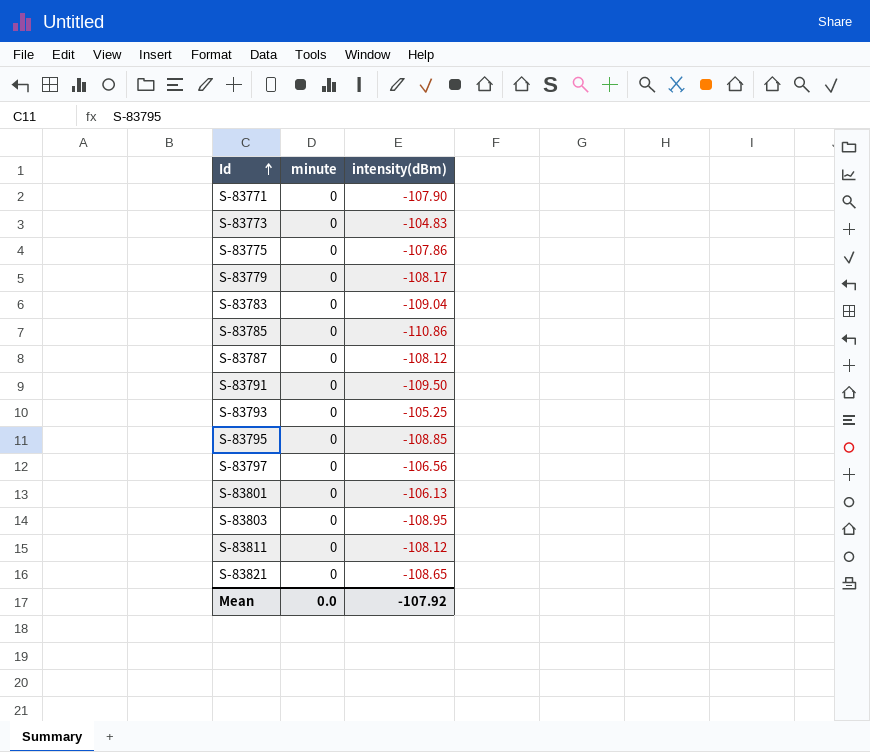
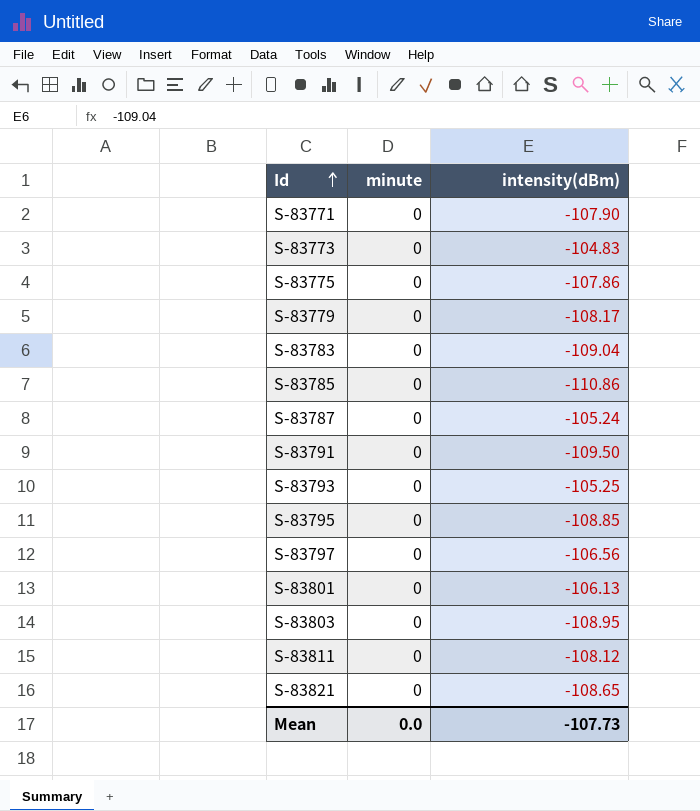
S-83787 | intensity(dBm): -108.12 -> -105.24
Mean | intensity(dBm): -107.92 -> -107.73

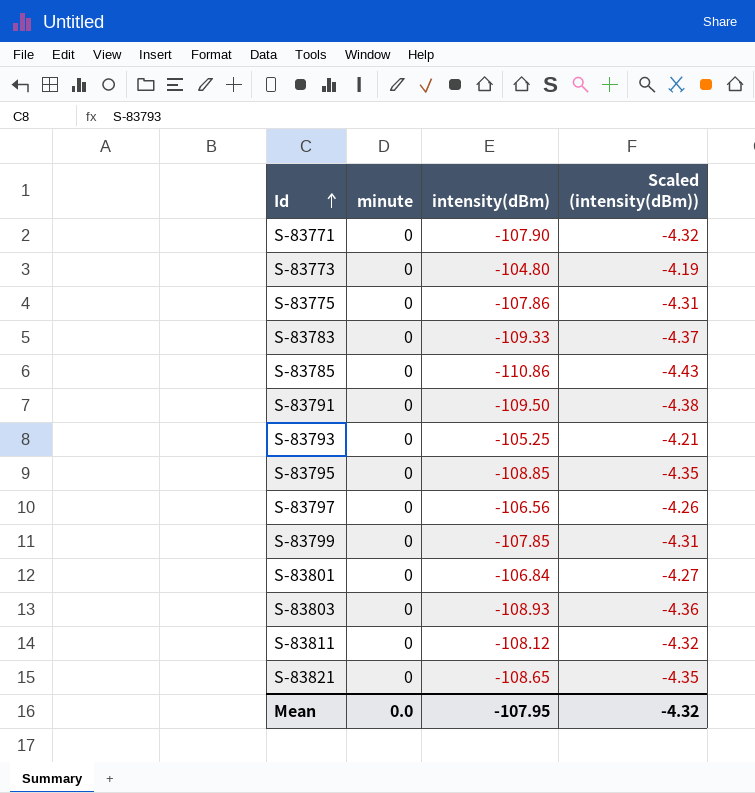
column Scaled (intensity(dBm)) | formula: none -> [intensity(dBm)] * 0.04
row S-83779: 0 | -108.17 -> none
row S-83787: 0 | -105.24 -> none
S-83773 | intensity(dBm): -104.83 -> -104.80
S-83783 | intensity(dBm): -109.04 -> -109.33
row S-83799: none -> 0 | -107.85 | -4.31
S-83801 | intensity(dBm): -106.13 -> -106.84
S-83803 | intensity(dBm): -108.95 -> -108.93
Mean | intensity(dBm): -107.73 -> -107.95

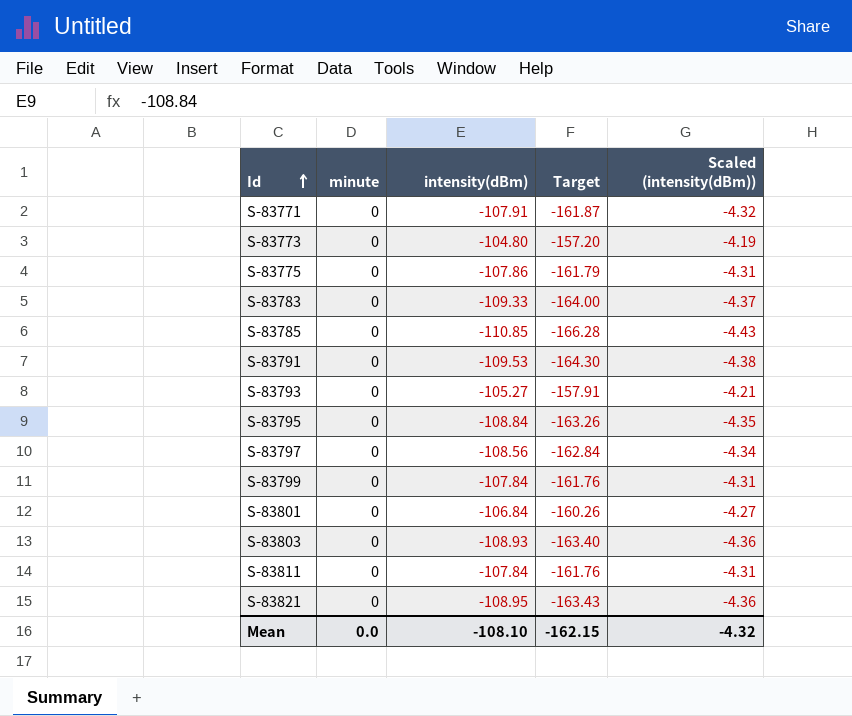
column Target | formula: none -> [intensity(dBm)] * 1.5
S-83771 | intensity(dBm): -107.90 -> -107.91
S-83785 | intensity(dBm): -110.86 -> -110.85
S-83791 | intensity(dBm): -109.50 -> -109.53
S-83793 | intensity(dBm): -105.25 -> -105.27
S-83795 | intensity(dBm): -108.85 -> -108.84
S-83797 | intensity(dBm): -106.56 -> -108.56
S-83797 | Scaled (intensity(dBm)): -4.26 -> -4.34
S-83799 | intensity(dBm): -107.85 -> -107.84
S-83811 | intensity(dBm): -108.12 -> -107.84
S-83811 | Scaled (intensity(dBm)): -4.32 -> -4.31
S-83821 | intensity(dBm): -108.65 -> -108.95
S-83821 | Scaled (intensity(dBm)): -4.35 -> -4.36
Mean | intensity(dBm): -107.95 -> -108.10

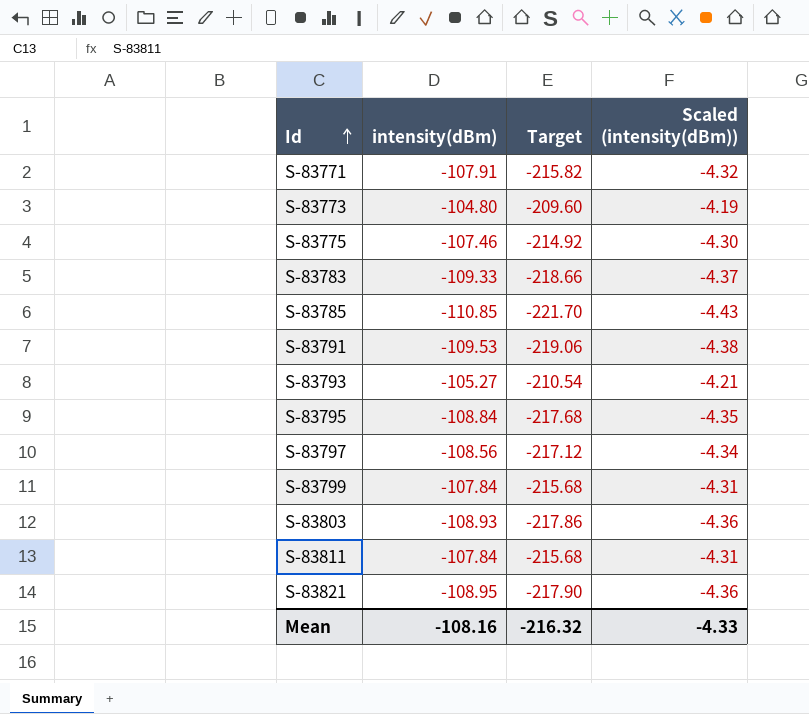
column minute | position: 2 -> none
column Target | formula: [intensity(dBm)] * 1.5 -> [intensity(dBm)] * 2
row S-83801: 0 | -106.84 | -160.26 | -4.27 -> none
S-83775 | intensity(dBm): -107.86 -> -107.46
S-83775 | Scaled (intensity(dBm)): -4.31 -> -4.30
Mean | intensity(dBm): -108.10 -> -108.16
Mean | Target: -162.15 -> -216.32
Mean | Scaled (intensity(dBm)): -4.32 -> -4.33

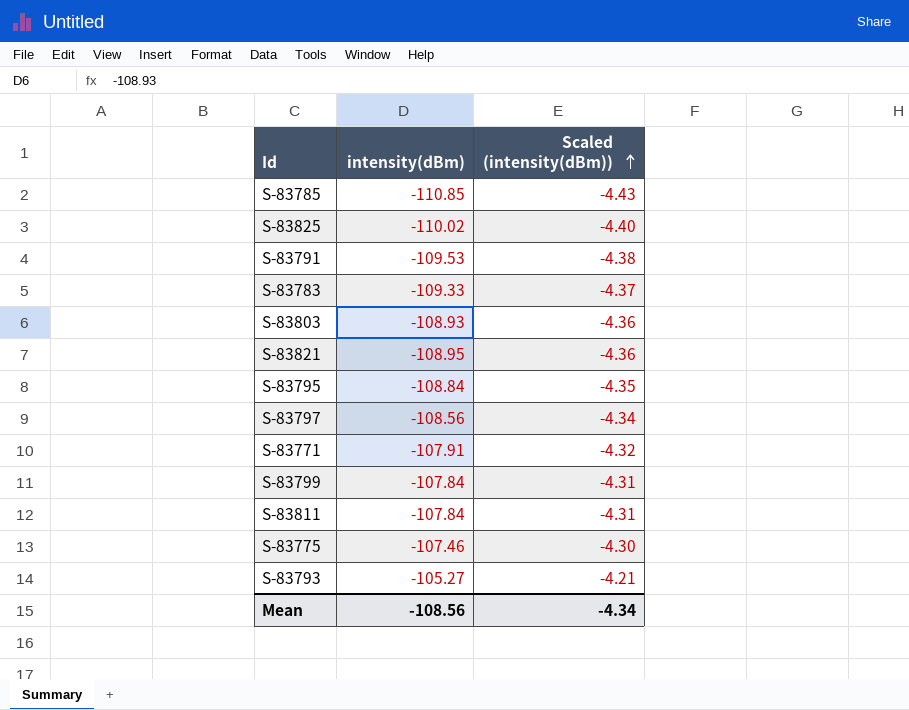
row order: Id ascending -> Scaled (intensity(dBm)) ascending
column Target | formula: [intensity(dBm)] * 2 -> none
row S-83773: -104.80 | -209.60 | -4.19 -> none
row S-83825: none -> -110.02 | -4.40
Mean | intensity(dBm): -108.16 -> -108.56
Mean | Scaled (intensity(dBm)): -4.33 -> -4.34

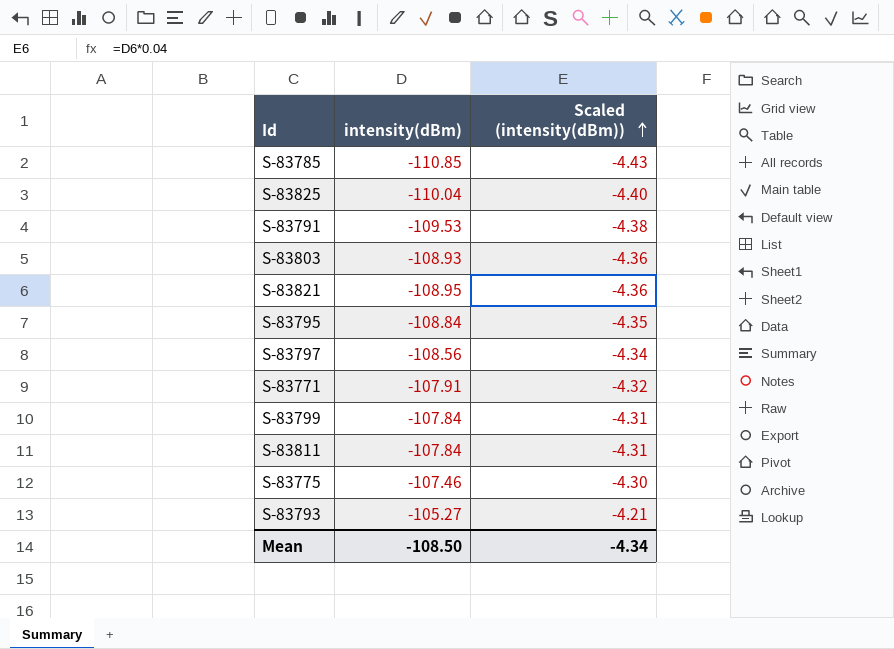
row S-83783: -109.33 | -4.37 -> none
S-83825 | intensity(dBm): -110.02 -> -110.04
Mean | intensity(dBm): -108.56 -> -108.50

